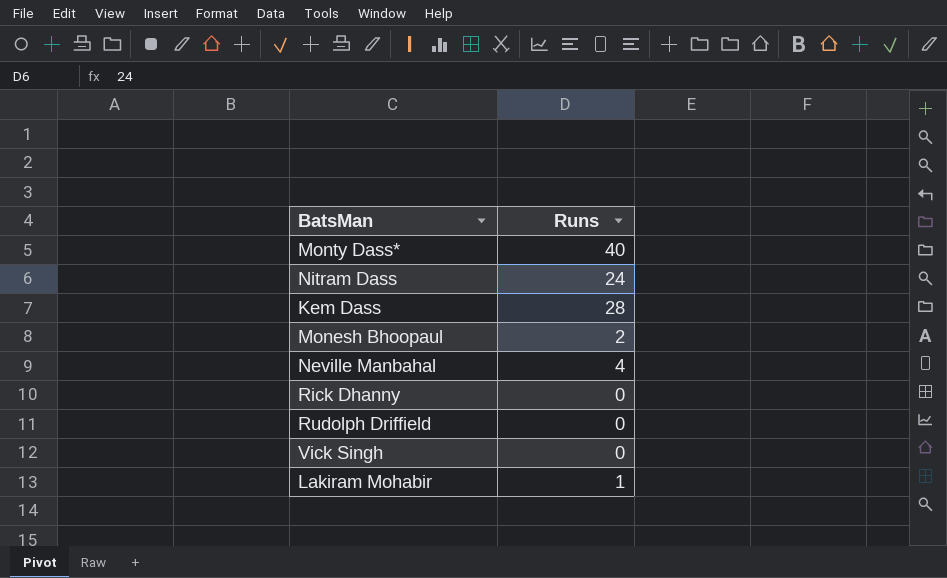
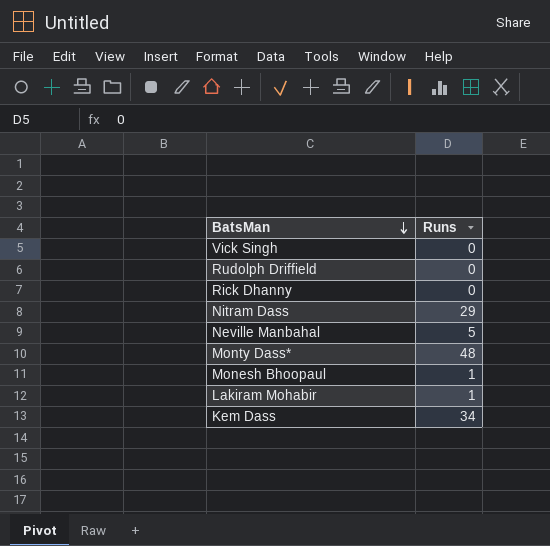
row order: none -> BatsMan descending
Nitram Dass | Runs: 24 -> 29
Neville Manbahal | Runs: 4 -> 5
Monty Dass* | Runs: 40 -> 48
Monesh Bhoopaul | Runs: 2 -> 1
Kem Dass | Runs: 28 -> 34

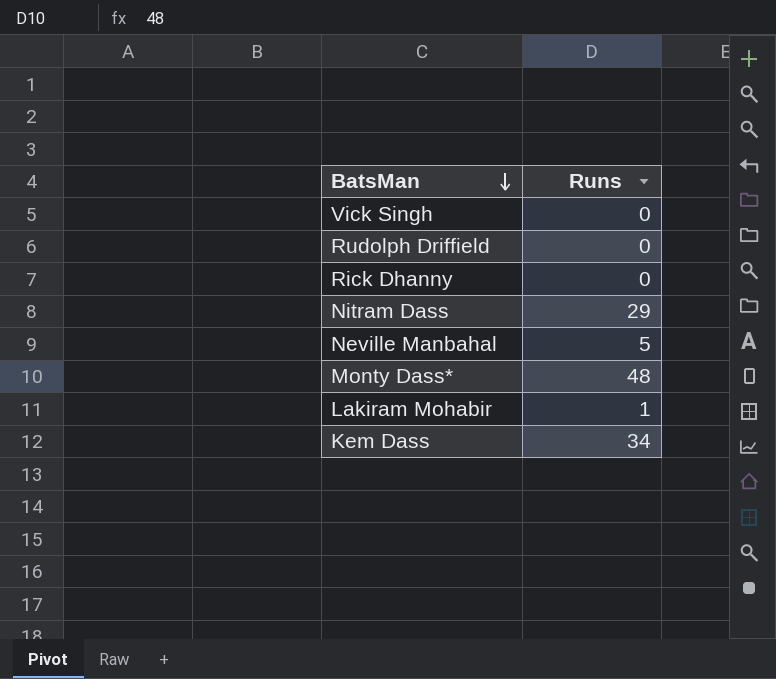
row Monesh Bhoopaul: 1 -> none

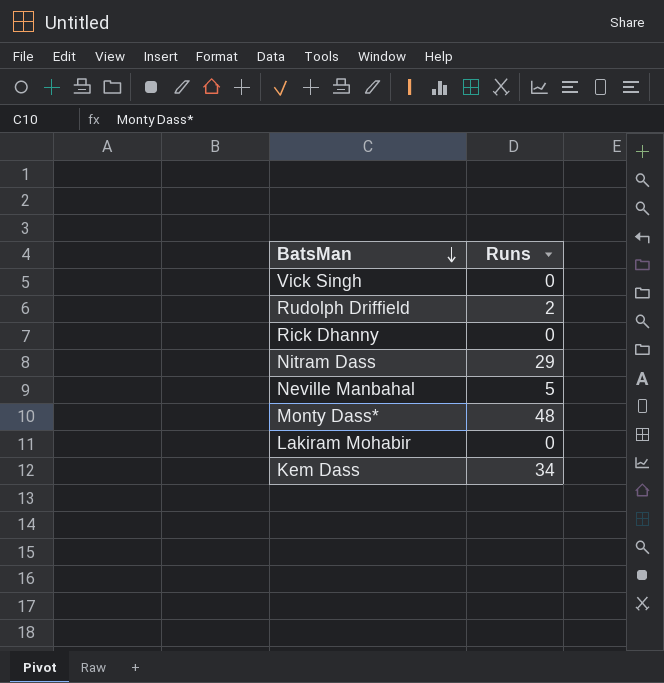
Rudolph Driffield | Runs: 0 -> 2
Lakiram Mohabir | Runs: 1 -> 0

